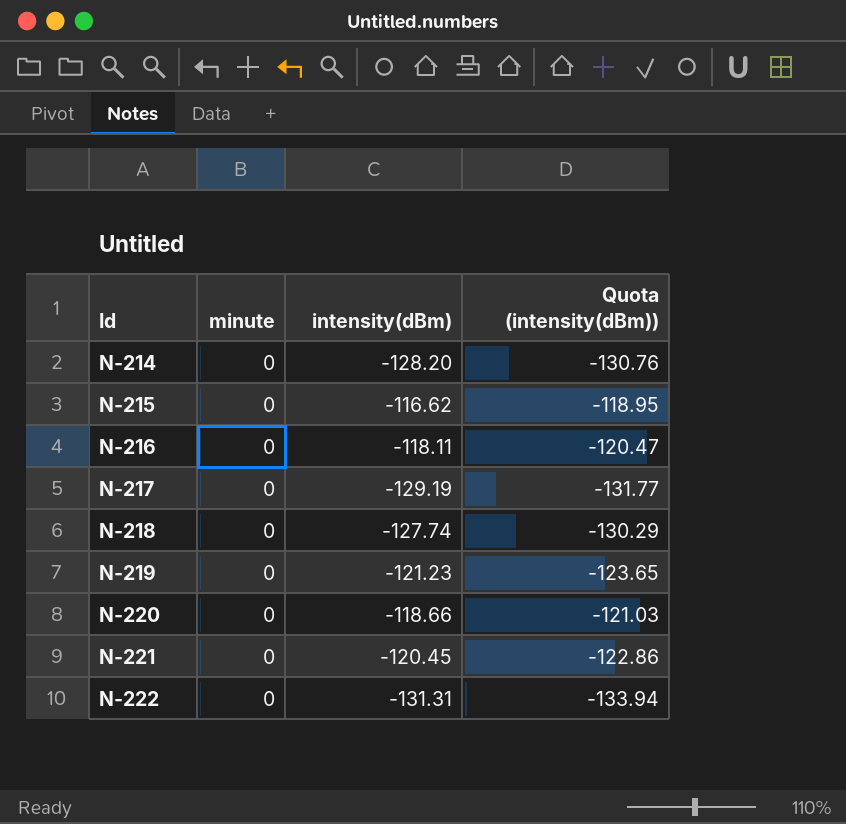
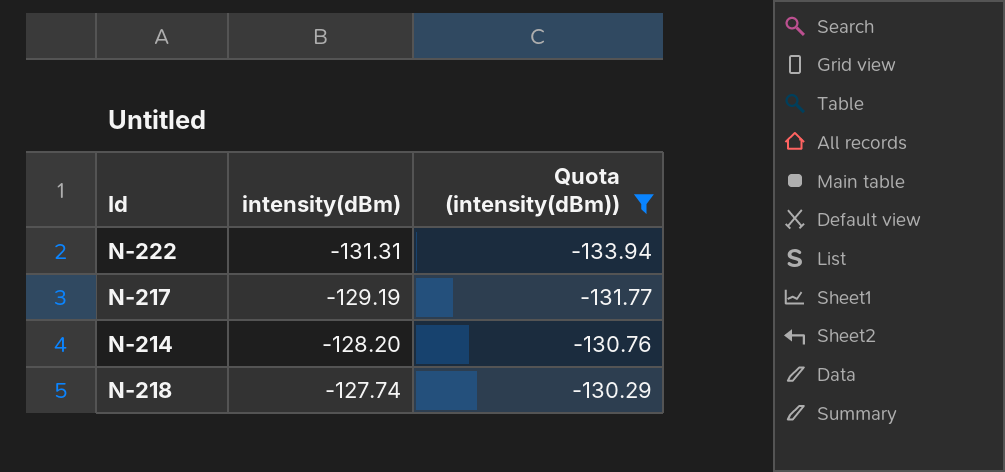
filter: none -> Quota (intensity(dBm)) <= -130.29
row order: Id ascending -> intensity(dBm) ascending
column minute | position: 2 -> none

